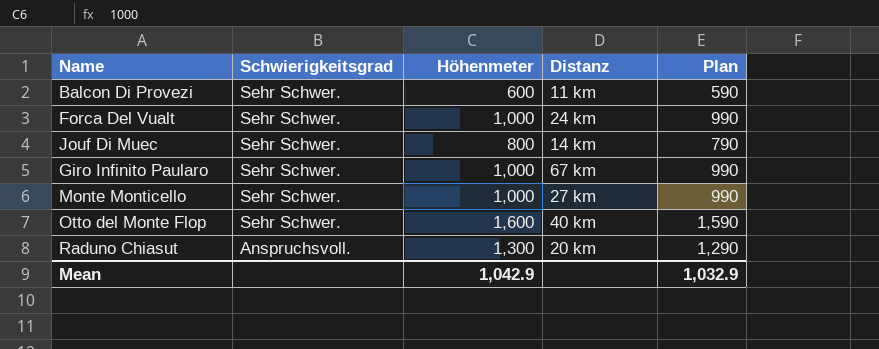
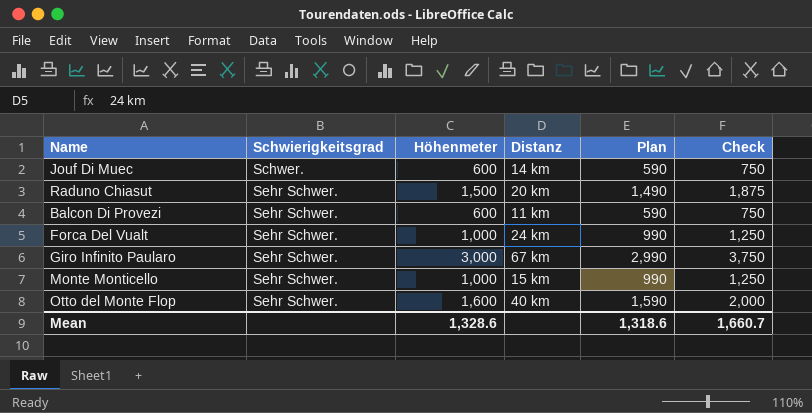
row order: Schwierigkeitsgrad descending -> Schwierigkeitsgrad ascending
column Check | formula: none -> [Höhenmeter] * 1.25
Jouf Di Muec | Schwierigkeitsgrad: Sehr Schwer. -> Schwer.
Jouf Di Muec | Höhenmeter: 800 -> 600
Jouf Di Muec | Plan: 790 -> 590
Raduno Chiasut | Schwierigkeitsgrad: Anspruchsvoll. -> Sehr Schwer.
Raduno Chiasut | Höhenmeter: 1,300 -> 1,500
Raduno Chiasut | Plan: 1,290 -> 1,490
Giro Infinito Paularo | Höhenmeter: 1,000 -> 3,000
Giro Infinito Paularo | Plan: 990 -> 2,990
Monte Monticello | Distanz: 27 km -> 15 km
Mean | Höhenmeter: 1,042.9 -> 1,328.6
Mean | Plan: 1,032.9 -> 1,318.6

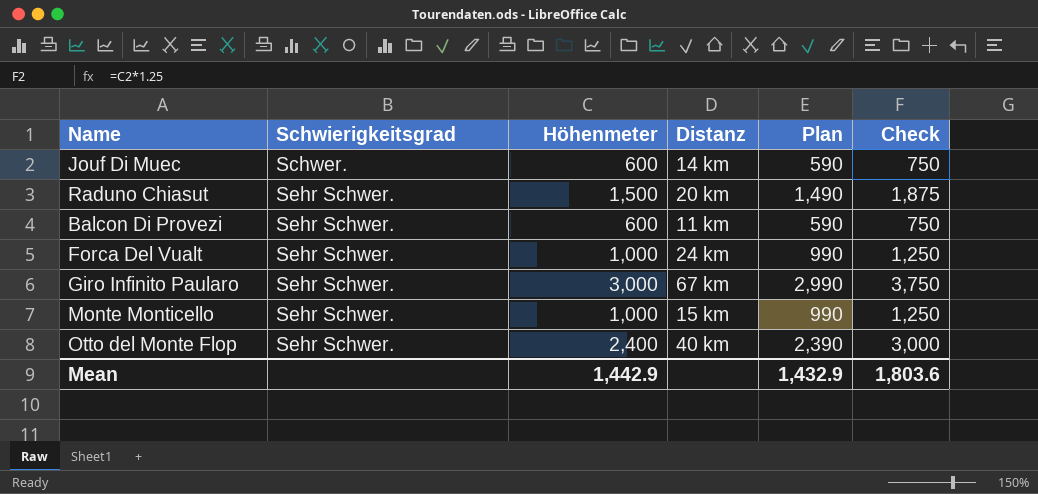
Otto del Monte Flop | Höhenmeter: 1,600 -> 2,400
Otto del Monte Flop | Plan: 1,590 -> 2,390
Otto del Monte Flop | Check: 2,000 -> 3,000
Mean | Höhenmeter: 1,328.6 -> 1,442.9
Mean | Plan: 1,318.6 -> 1,432.9
Mean | Check: 1,660.7 -> 1,803.6

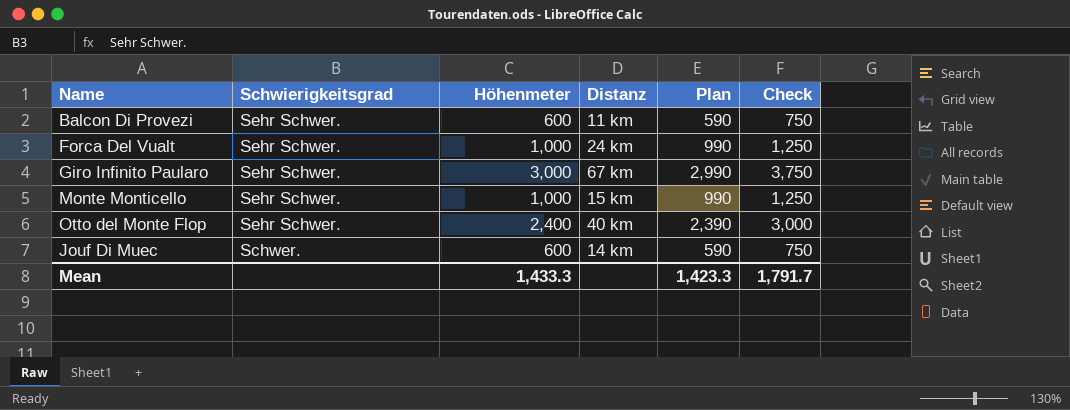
row order: Schwierigkeitsgrad ascending -> Schwierigkeitsgrad descending
row Raduno Chiasut: Sehr Schwer. | 1,500 | 20 km | 1,490 | 1,875 -> none
Mean | Höhenmeter: 1,442.9 -> 1,433.3
Mean | Plan: 1,432.9 -> 1,423.3
Mean | Check: 1,803.6 -> 1,791.7

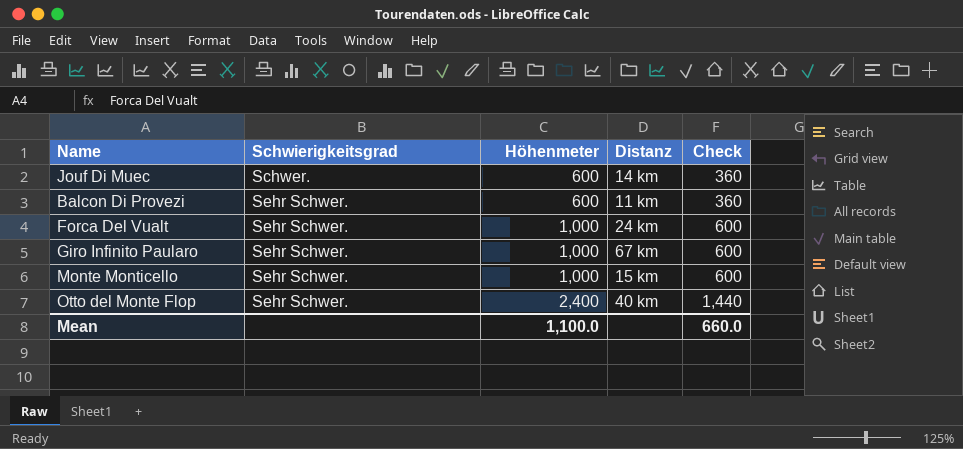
row order: Schwierigkeitsgrad descending -> Schwierigkeitsgrad ascending
column Plan | formula: [Höhenmeter] - 10 -> none
column Check | formula: [Höhenmeter] * 1.25 -> [Höhenmeter] * 0.6
Giro Infinito Paularo | Höhenmeter: 3,000 -> 1,000
Mean | Höhenmeter: 1,433.3 -> 1,100.0
Mean | Check: 1,791.7 -> 660.0

